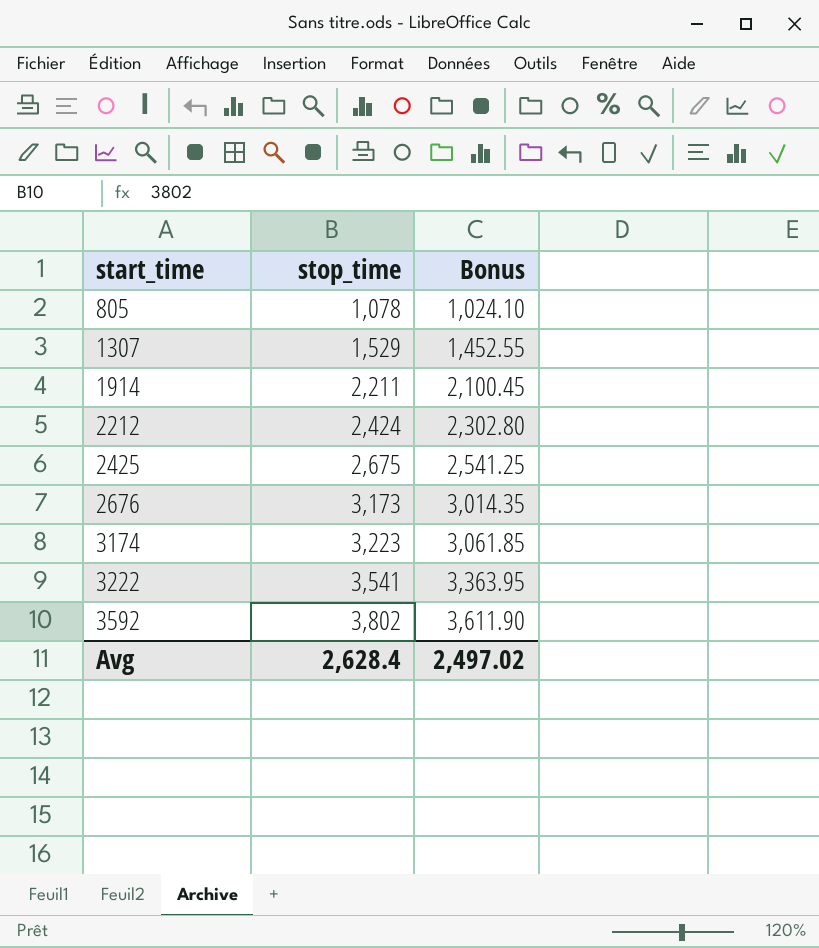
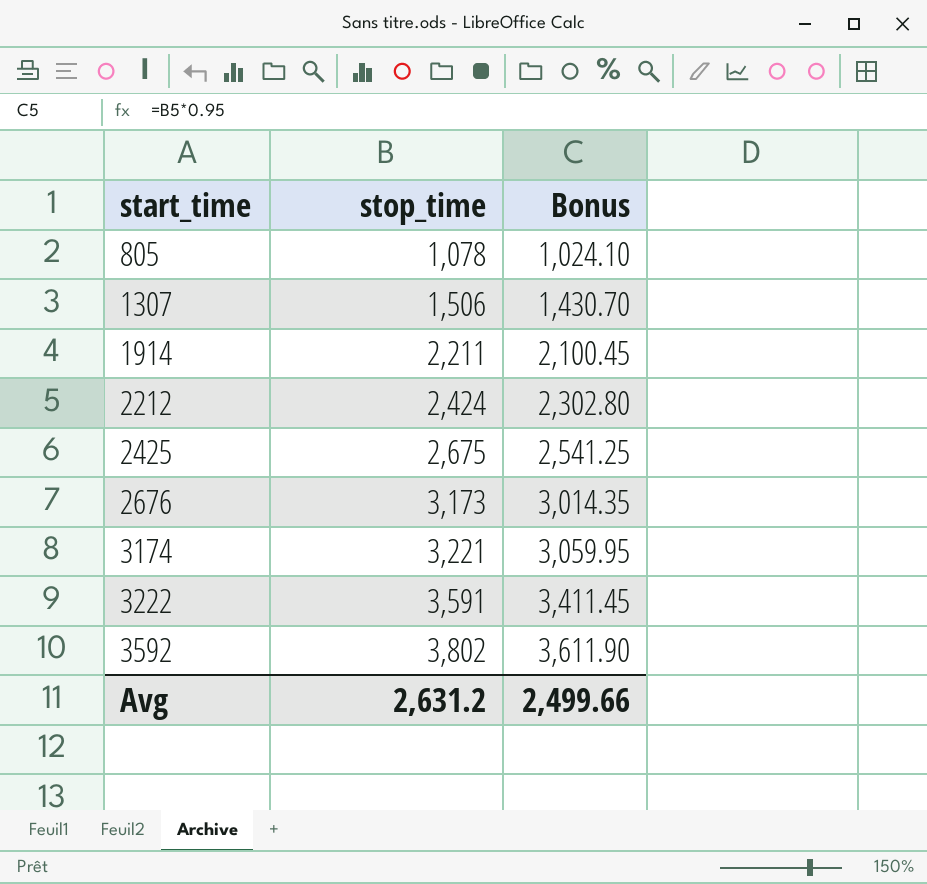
1307 | stop_time: 1,529 -> 1,506
1307 | Bonus: 1,452.55 -> 1,430.70
3174 | stop_time: 3,223 -> 3,221
3174 | Bonus: 3,061.85 -> 3,059.95
3222 | stop_time: 3,541 -> 3,591
3222 | Bonus: 3,363.95 -> 3,411.45
Avg | stop_time: 2,628.4 -> 2,631.2
Avg | Bonus: 2,497.02 -> 2,499.66

